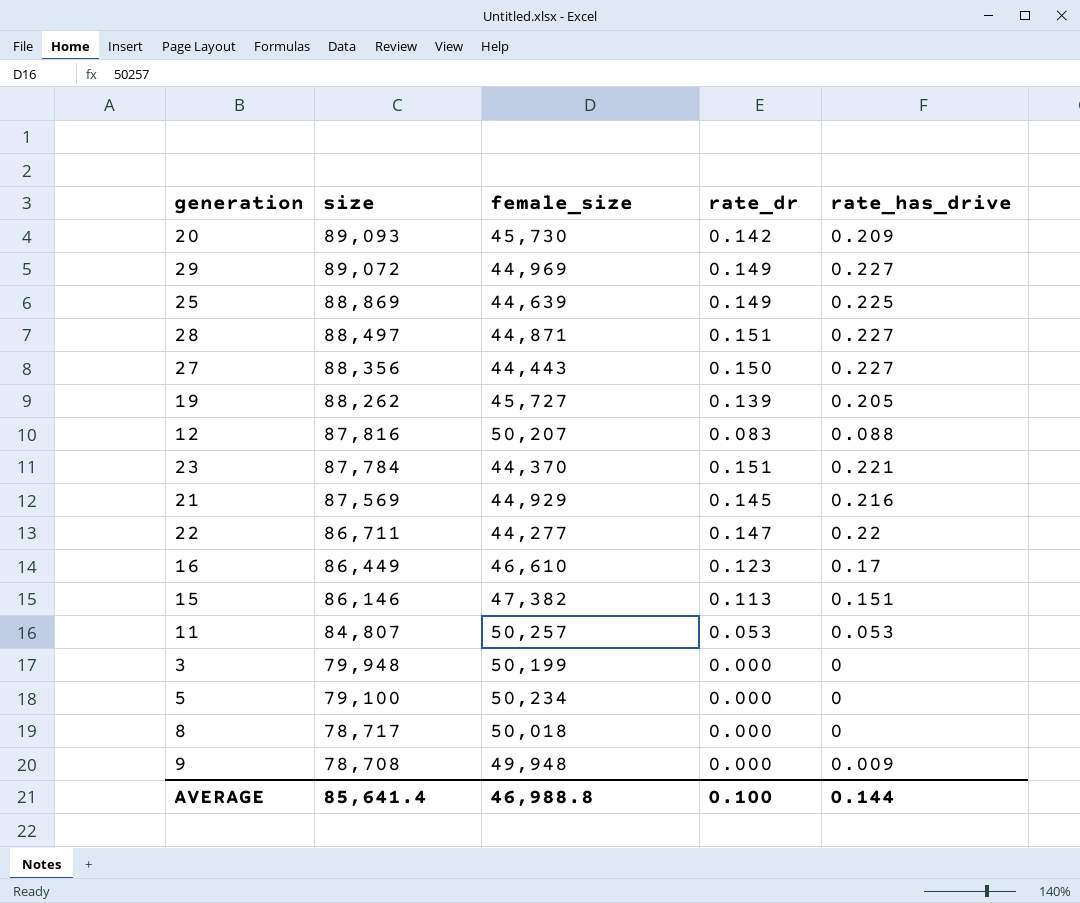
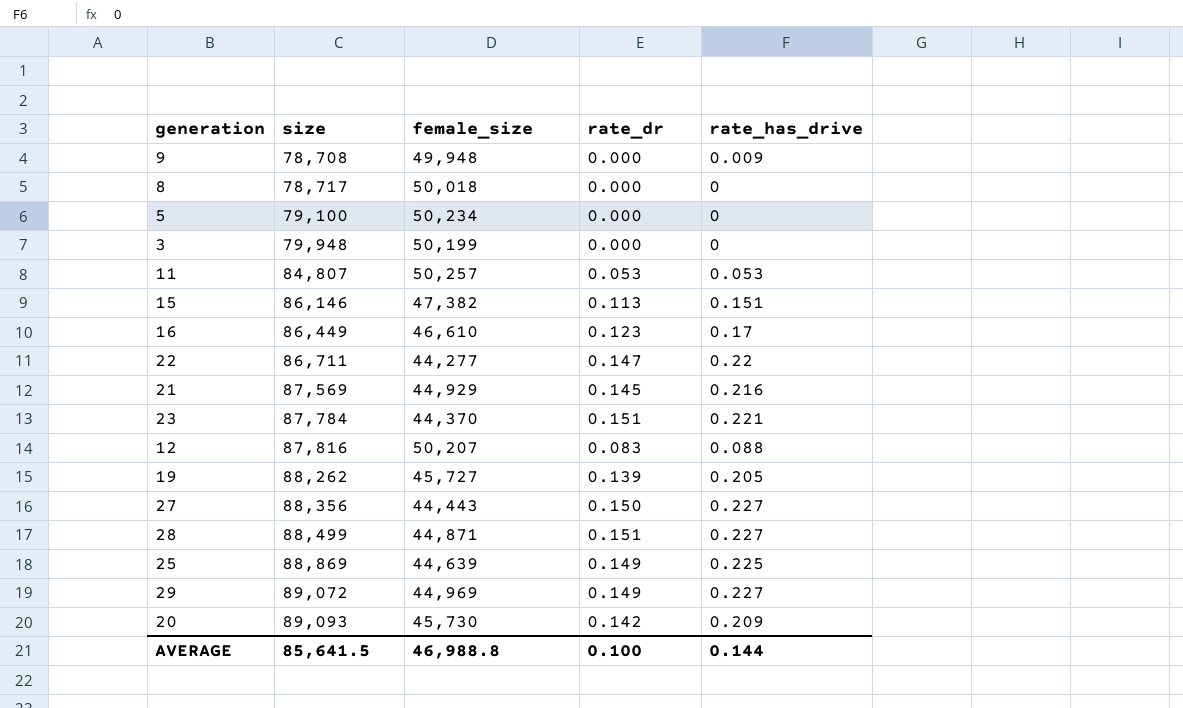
row order: size descending -> size ascending
28 | size: 88,497 -> 88,499
AVERAGE | size: 85,641.4 -> 85,641.5

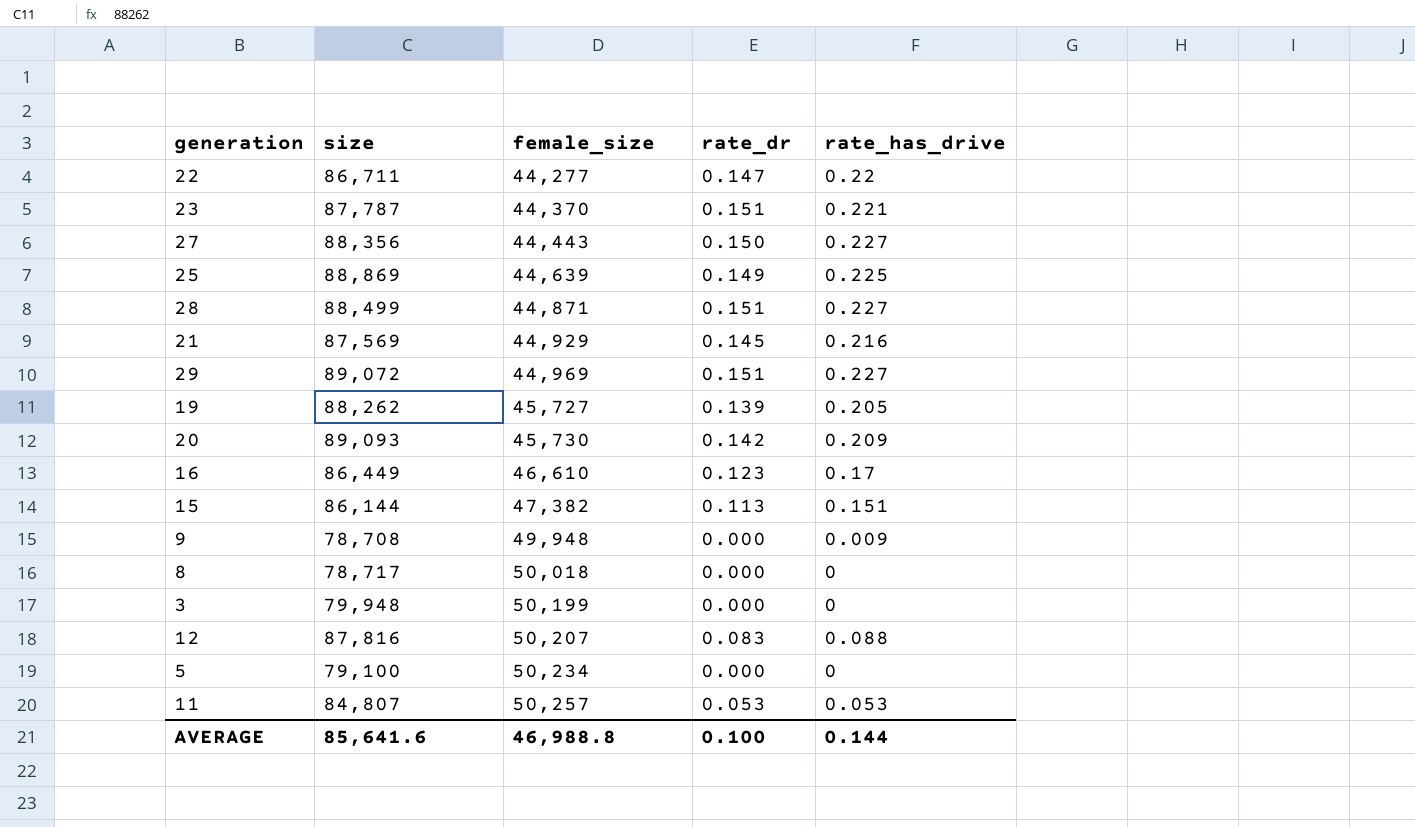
row order: size ascending -> female_size ascending
23 | size: 87,784 -> 87,787
29 | rate_dr: 0.149 -> 0.151
15 | size: 86,146 -> 86,144
AVERAGE | size: 85,641.5 -> 85,641.6

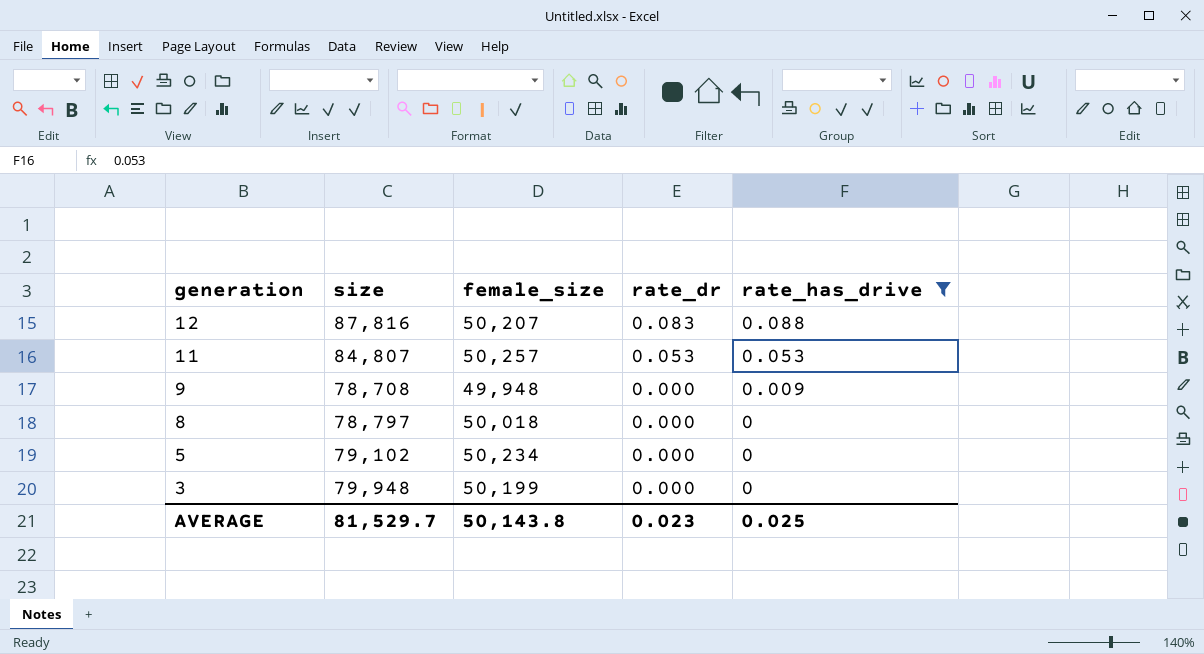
filter: none -> rate_has_drive <= 0.088
row order: female_size ascending -> generation descending
8 | size: 78,717 -> 78,797
5 | size: 79,100 -> 79,102
AVERAGE | size: 85,641.6 -> 81,529.7
AVERAGE | female_size: 46,988.8 -> 50,143.8
AVERAGE | rate_dr: 0.100 -> 0.023
AVERAGE | rate_has_drive: 0.144 -> 0.025

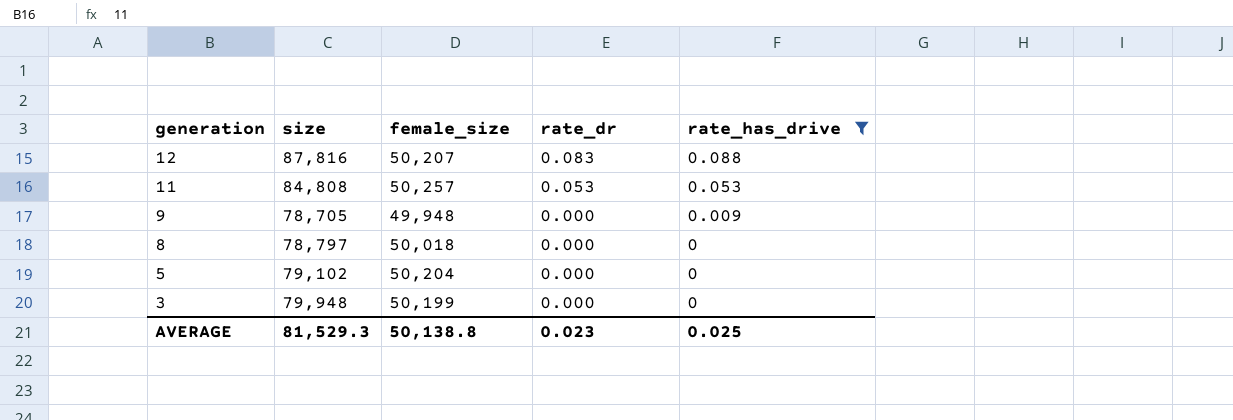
11 | size: 84,807 -> 84,808
9 | size: 78,708 -> 78,705
5 | female_size: 50,234 -> 50,204
AVERAGE | size: 81,529.7 -> 81,529.3
AVERAGE | female_size: 50,143.8 -> 50,138.8

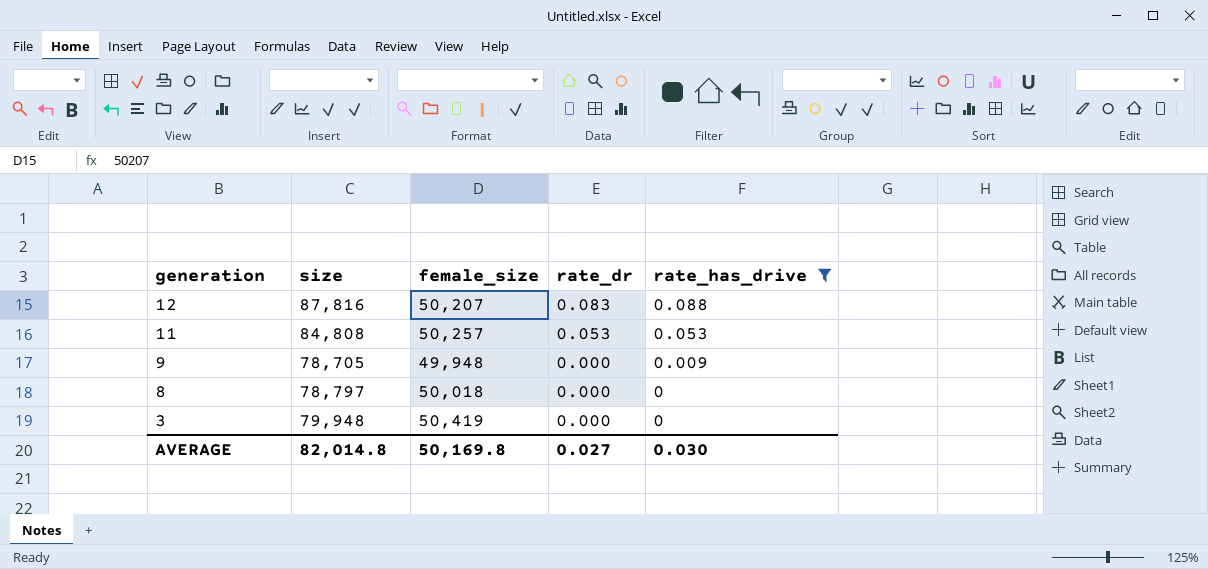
row 5: 79,102 | 50,204 | 0.000 | 0 -> none
3 | female_size: 50,199 -> 50,419
AVERAGE | size: 81,529.3 -> 82,014.8
AVERAGE | female_size: 50,138.8 -> 50,169.8
AVERAGE | rate_dr: 0.023 -> 0.027
AVERAGE | rate_has_drive: 0.025 -> 0.030

